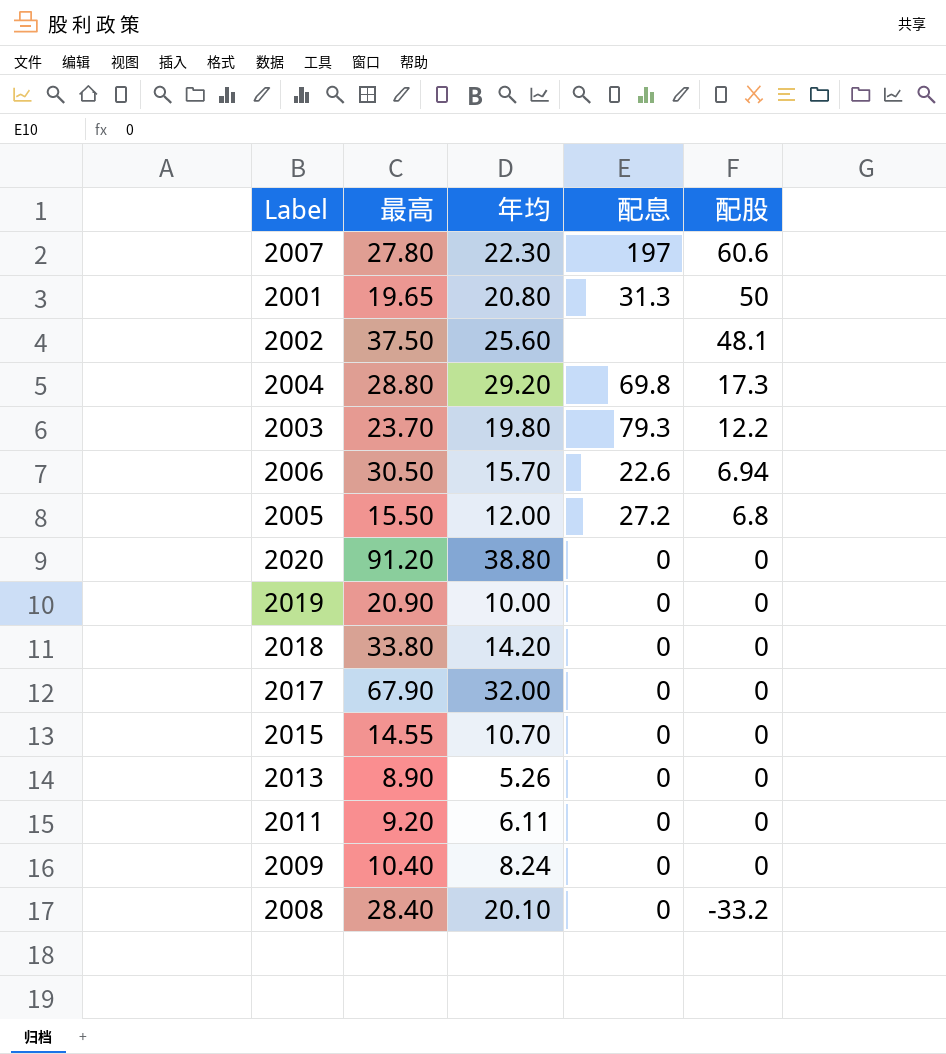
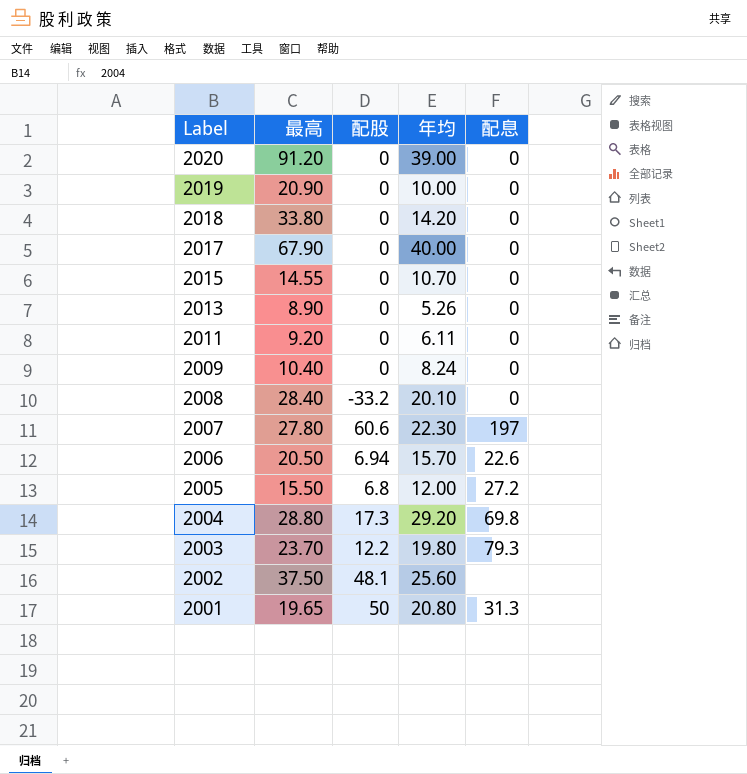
row order: 配股 descending -> Label descending
column 配股 | position: 5 -> 3
2020 | 年均: 38.80 -> 39.00
2017 | 年均: 32.00 -> 40.00
2006 | 最高: 30.50 -> 20.50

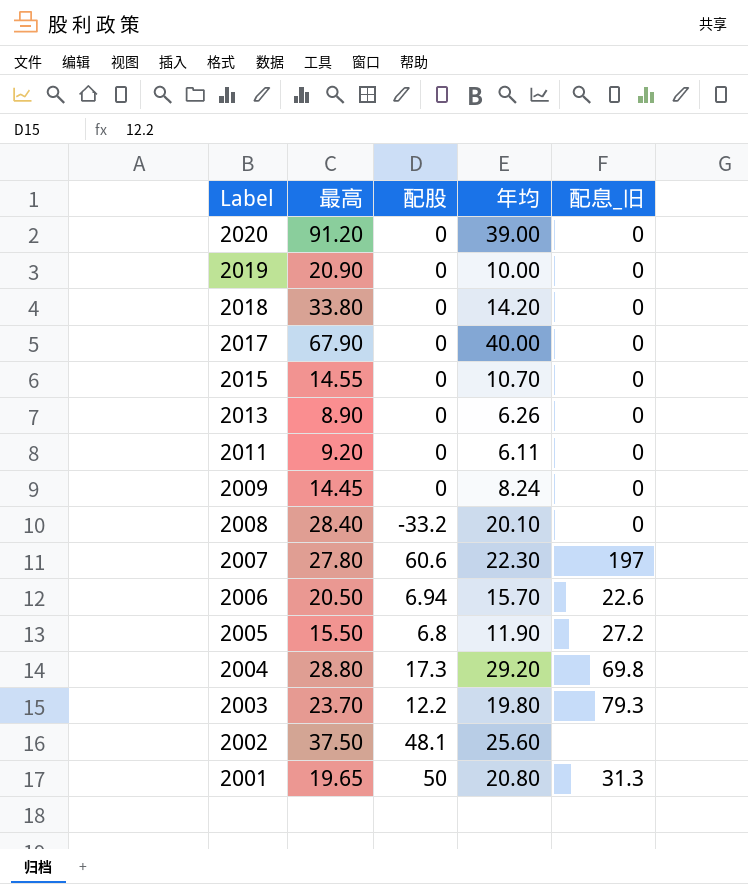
column name: 配息 -> 配息_旧
2013 | 年均: 5.26 -> 6.26
2009 | 最高: 10.40 -> 14.45
2005 | 年均: 12.00 -> 11.90

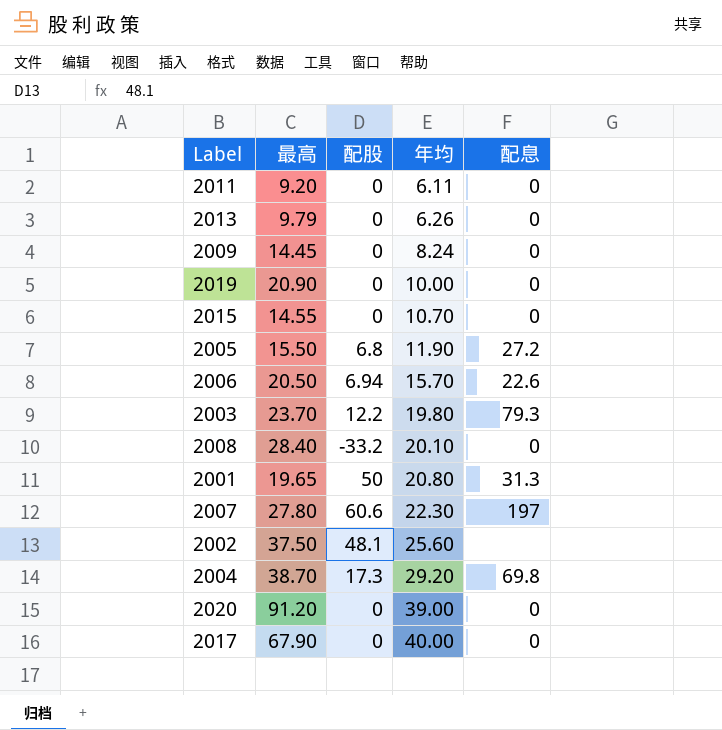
row order: Label descending -> 年均 ascending
column name: 配息_旧 -> 配息
row 2018: 33.80 | 0 | 14.20 | 0 -> none
2013 | 最高: 8.90 -> 9.79
2004 | 最高: 28.80 -> 38.70

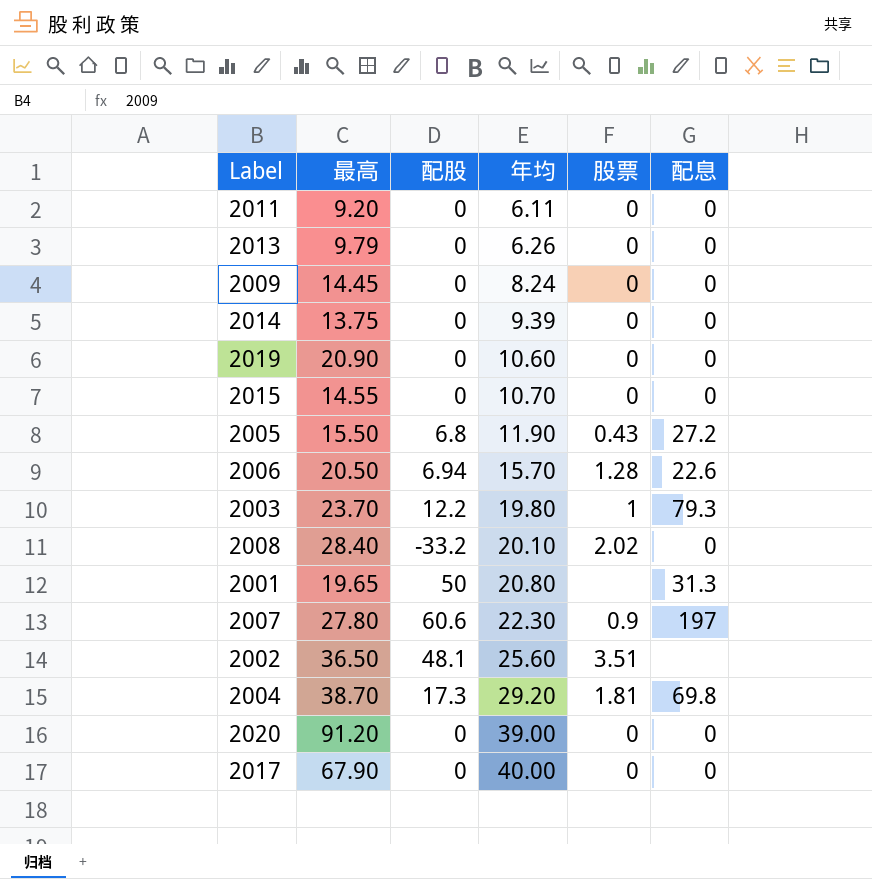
column 股票 | position: none -> 5
row 2014: none -> 13.75 | 0 | 9.39 | 0 | 0
2019 | 年均: 10.00 -> 10.60
2002 | 最高: 37.50 -> 36.50

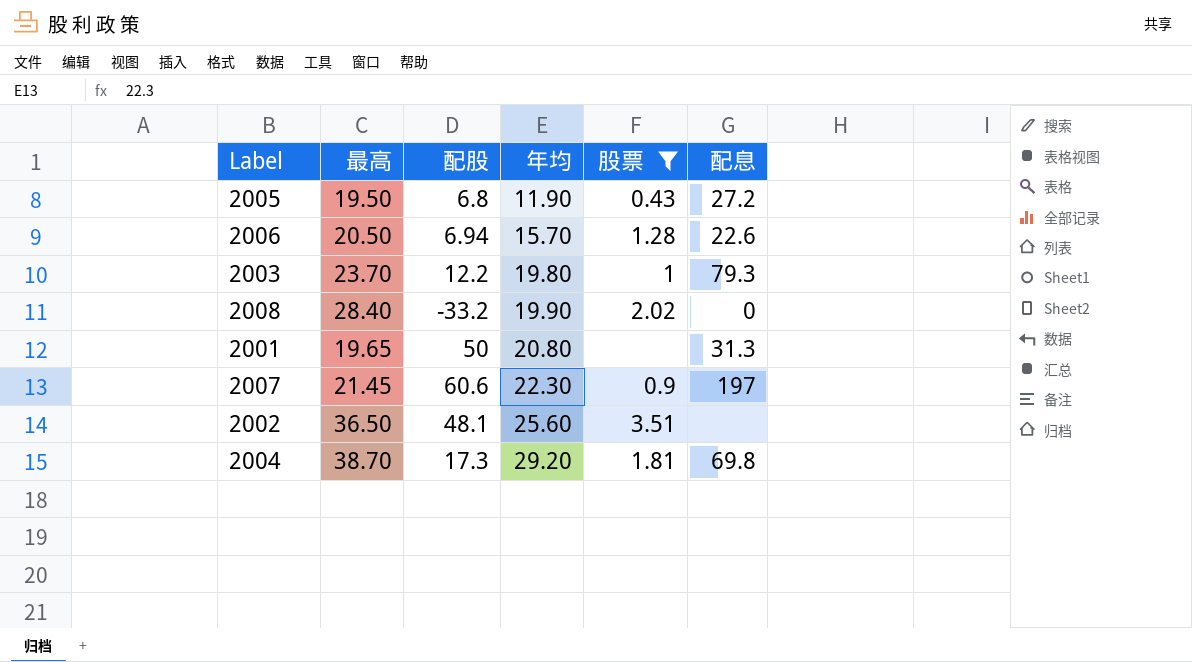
filter: none -> 股票 != 0
2005 | 最高: 15.50 -> 19.50
2008 | 年均: 20.10 -> 19.90
2007 | 最高: 27.80 -> 21.45

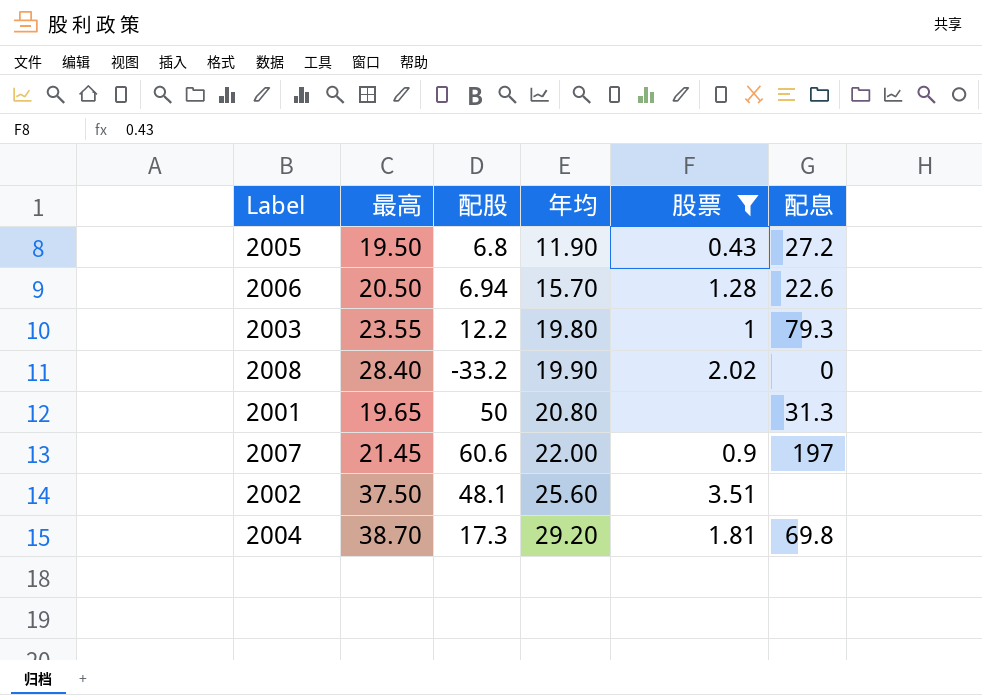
2003 | 最高: 23.70 -> 23.55
2007 | 年均: 22.30 -> 22.00
2002 | 最高: 36.50 -> 37.50

